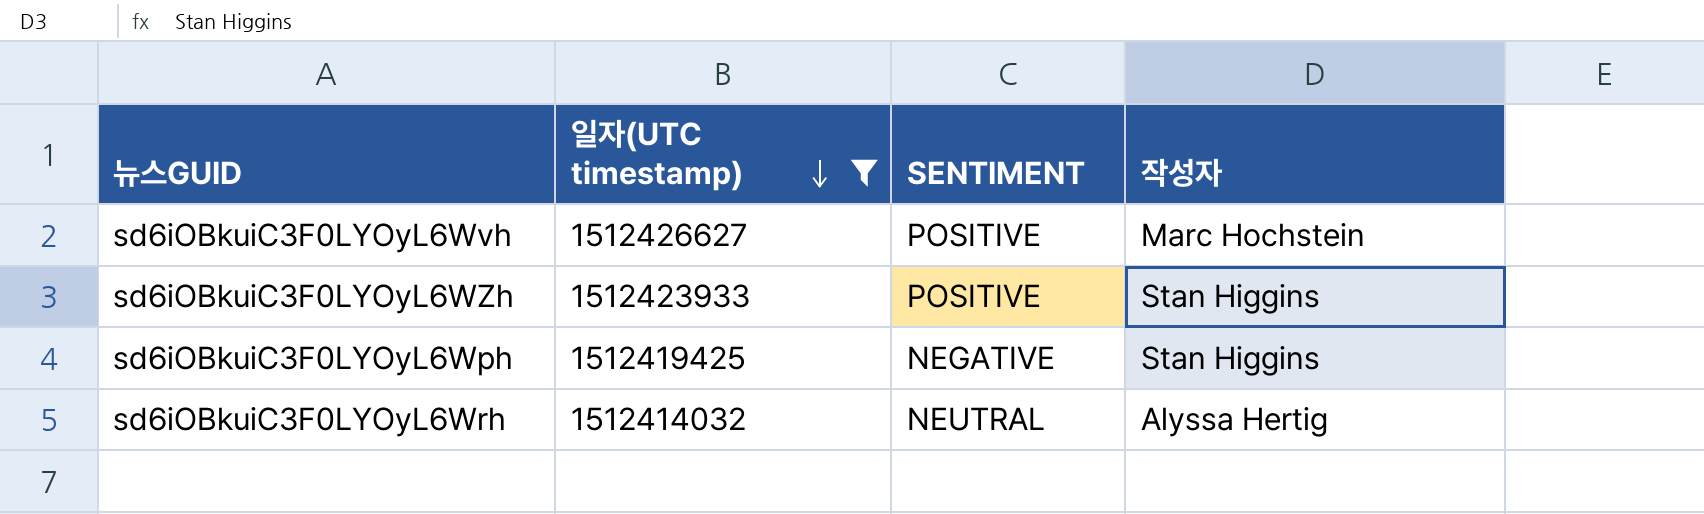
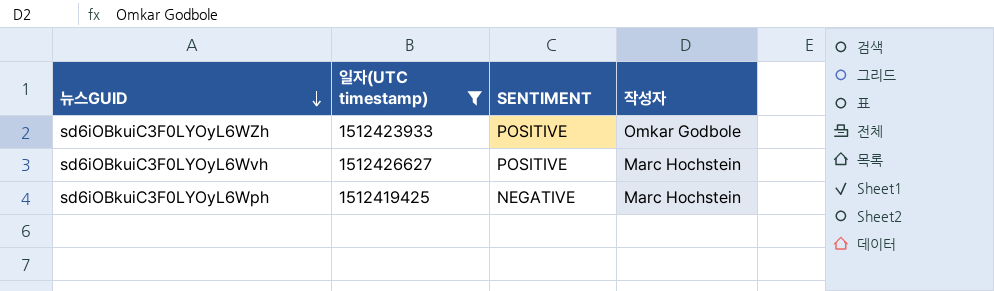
row order: 일자(UTC timestamp) descending -> 뉴스GUID descending
row sd6iOBkuiC3F0LYOyL6Wrh: 1512414032 | NEUTRAL | Alyssa Hertig -> none
sd6iOBkuiC3F0LYOyL6WZh | 작성자: Stan Higgins -> Omkar Godbole
sd6iOBkuiC3F0LYOyL6Wph | 작성자: Stan Higgins -> Marc Hochstein

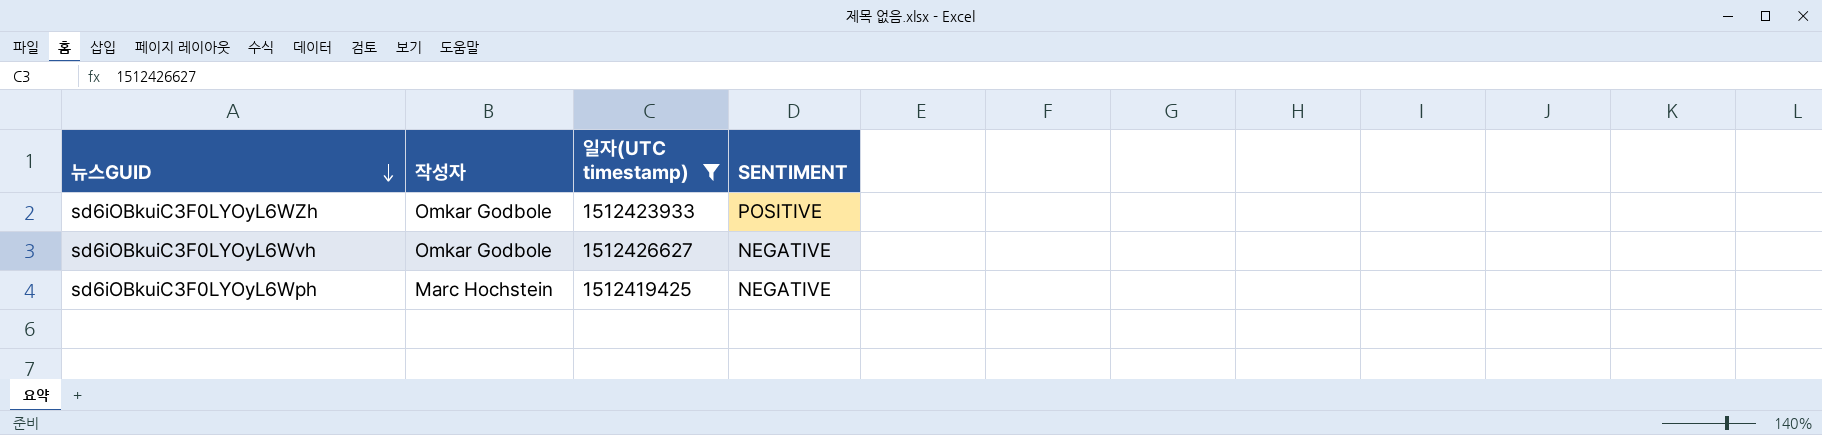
column 작성자 | position: 4 -> 2
sd6iOBkuiC3F0LYOyL6Wvh | 작성자: Marc Hochstein -> Omkar Godbole
sd6iOBkuiC3F0LYOyL6Wvh | SENTIMENT: POSITIVE -> NEGATIVE

